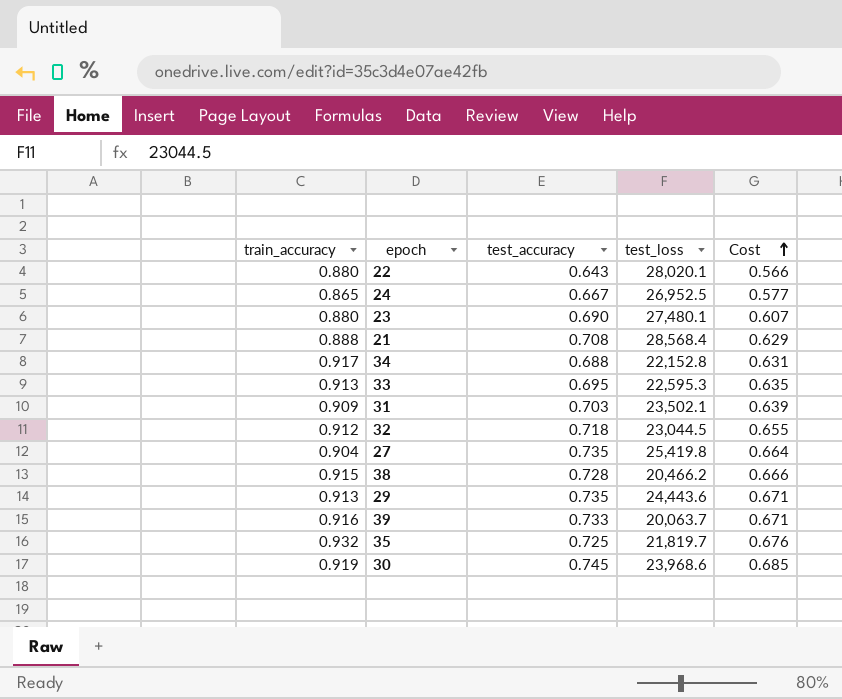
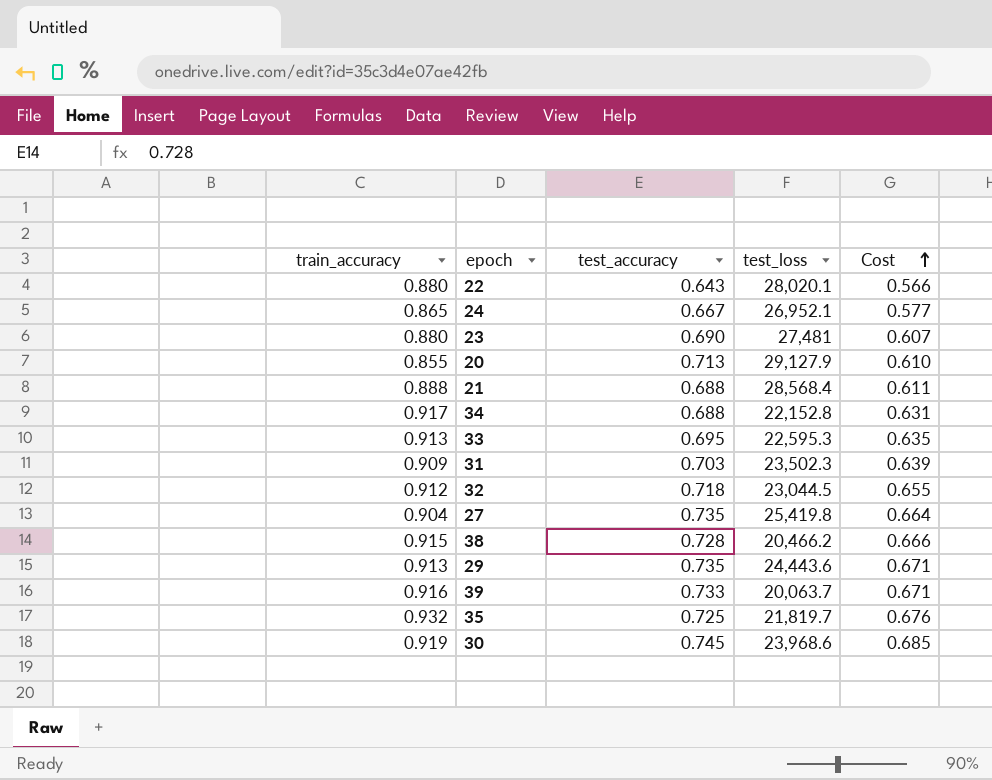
24 | test_loss: 26,952.5 -> 26,952.1
23 | test_loss: 27,480.1 -> 27,481
row 20: none -> 0.855 | 0.713 | 29,127.9 | 0.610
21 | test_accuracy: 0.708 -> 0.688
21 | Cost: 0.629 -> 0.611
31 | test_loss: 23,502.1 -> 23,502.3

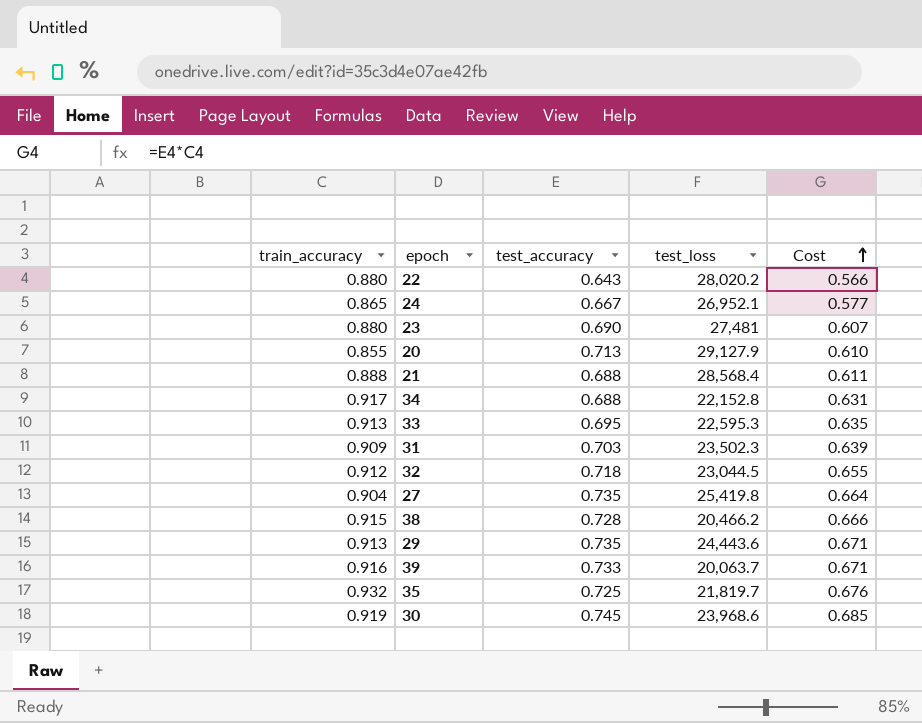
22 | test_loss: 28,020.1 -> 28,020.2

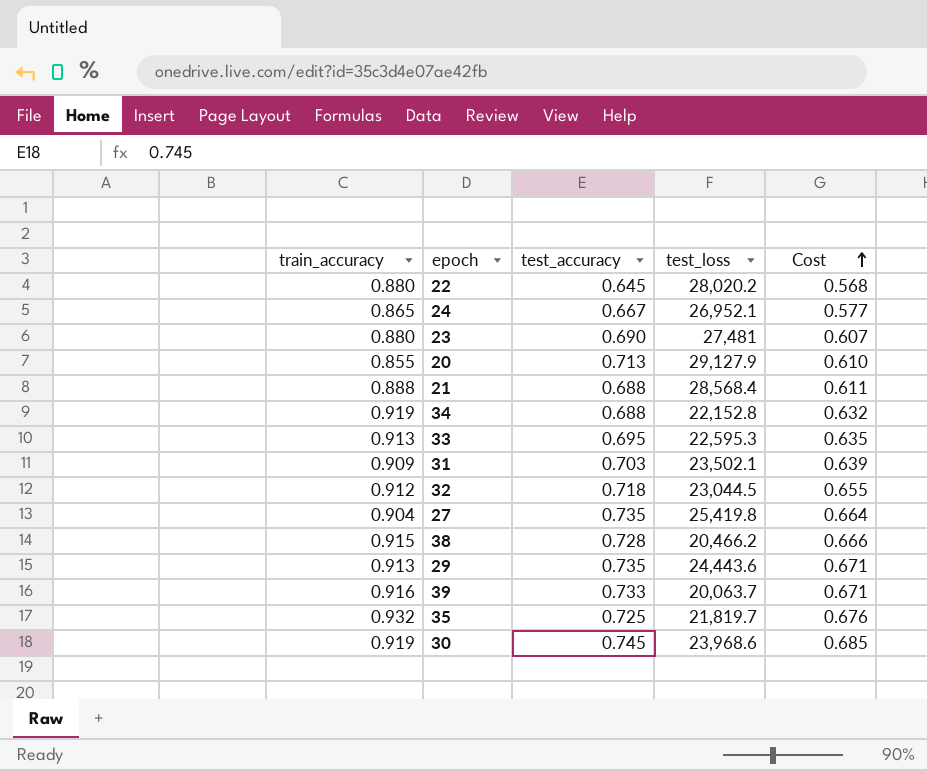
22 | test_accuracy: 0.643 -> 0.645
22 | Cost: 0.566 -> 0.568
34 | train_accuracy: 0.917 -> 0.919
34 | Cost: 0.631 -> 0.632
31 | test_loss: 23,502.3 -> 23,502.1

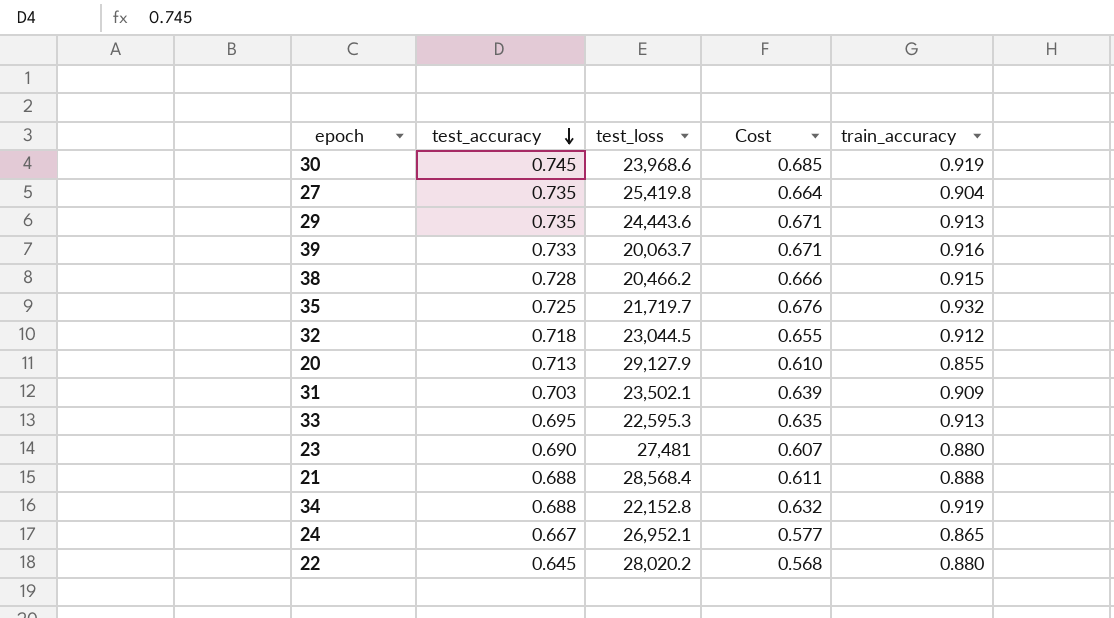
row order: Cost ascending -> test_accuracy descending
column train_accuracy | position: 1 -> 5
35 | test_loss: 21,819.7 -> 21,719.7

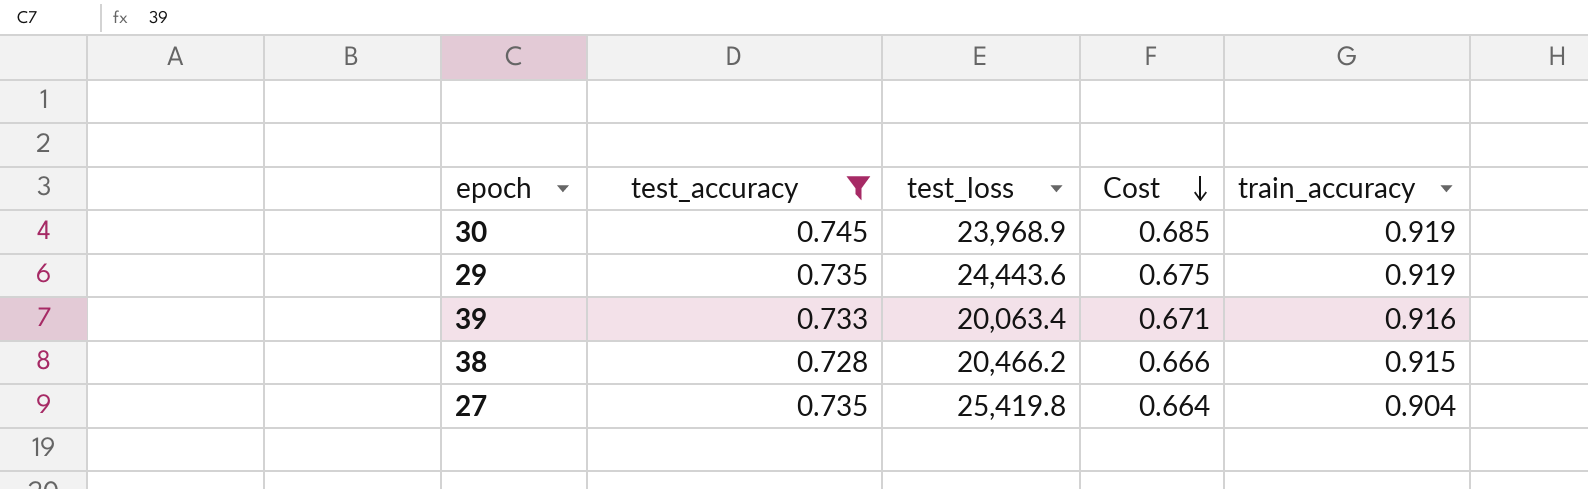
filter: none -> test_accuracy >= 0.728
row order: test_accuracy descending -> Cost descending
30 | test_loss: 23,968.6 -> 23,968.9
29 | Cost: 0.671 -> 0.675
29 | train_accuracy: 0.913 -> 0.919
39 | test_loss: 20,063.7 -> 20,063.4

